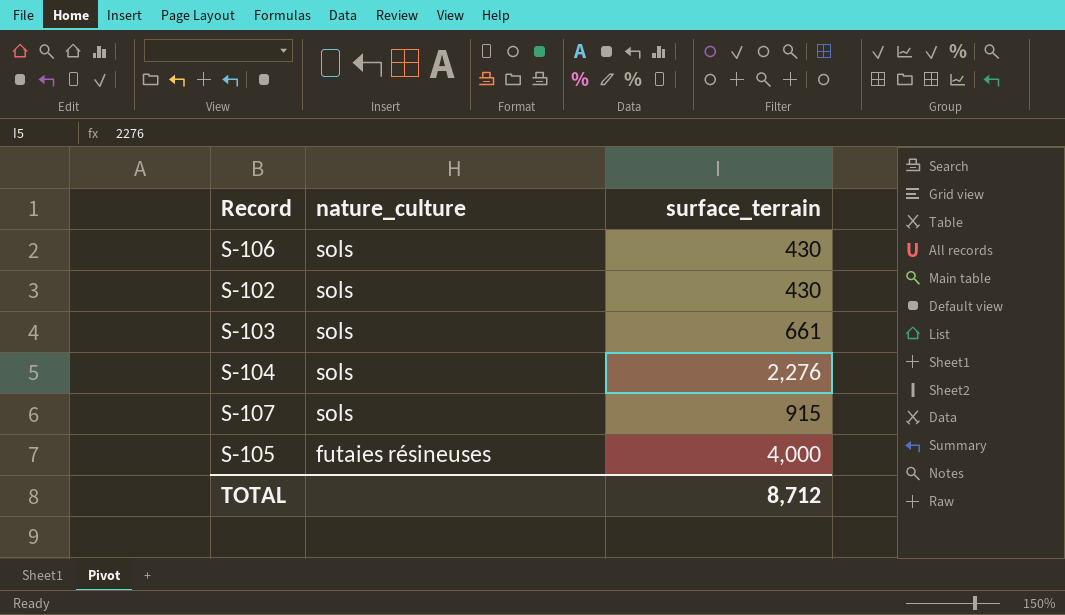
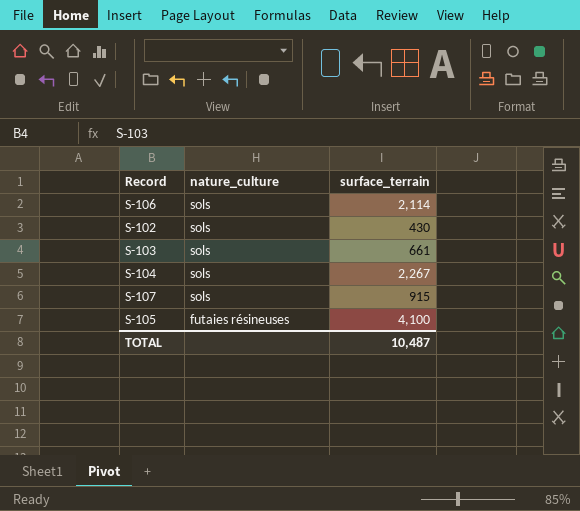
S-106 | surface_terrain: 430 -> 2,114
S-104 | surface_terrain: 2,276 -> 2,267
S-105 | surface_terrain: 4,000 -> 4,100
TOTAL | surface_terrain: 8,712 -> 10,487

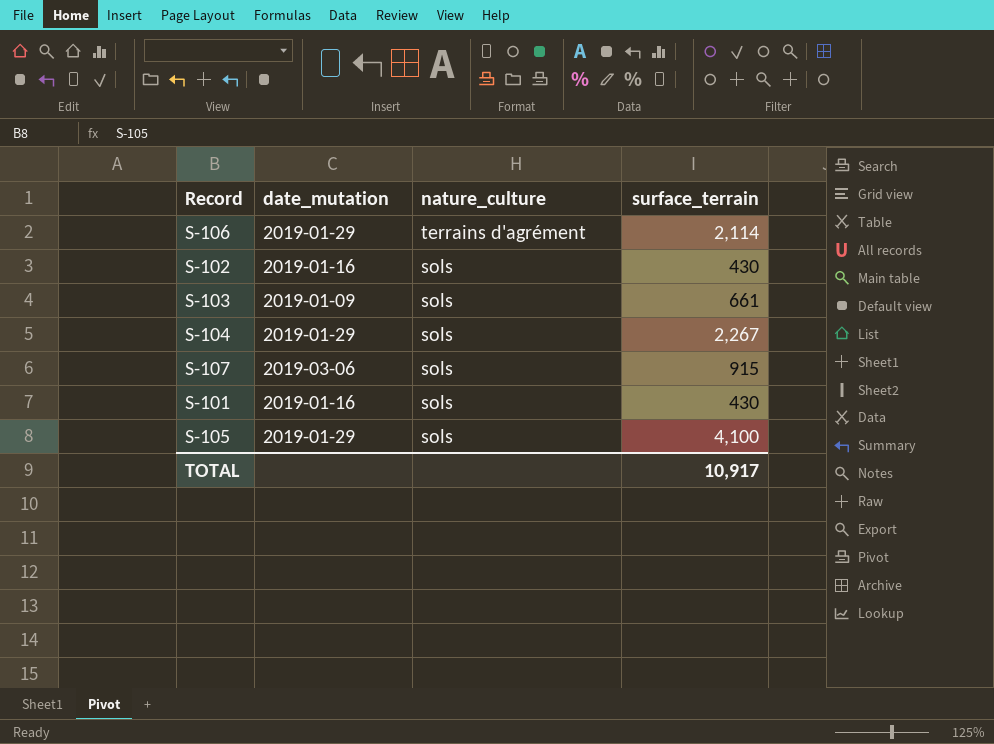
column date_mutation | position: none -> 2
S-106 | nature_culture: sols -> terrains d'agrément
row S-101: none -> 2019-01-16 | sols | 430
S-105 | nature_culture: futaies résineuses -> sols
TOTAL | surface_terrain: 10,487 -> 10,917

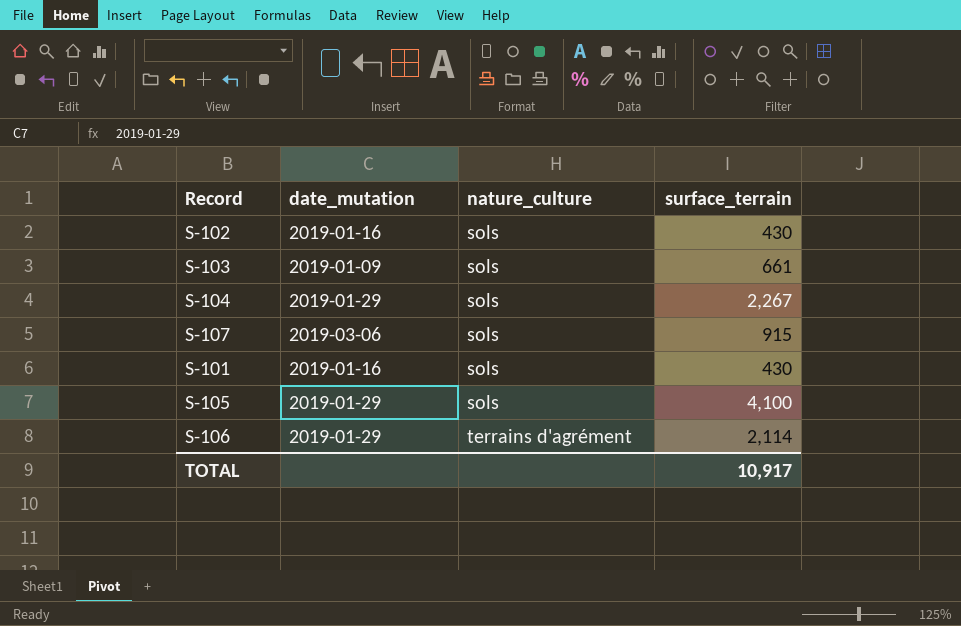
row order: nature_culture descending -> nature_culture ascending

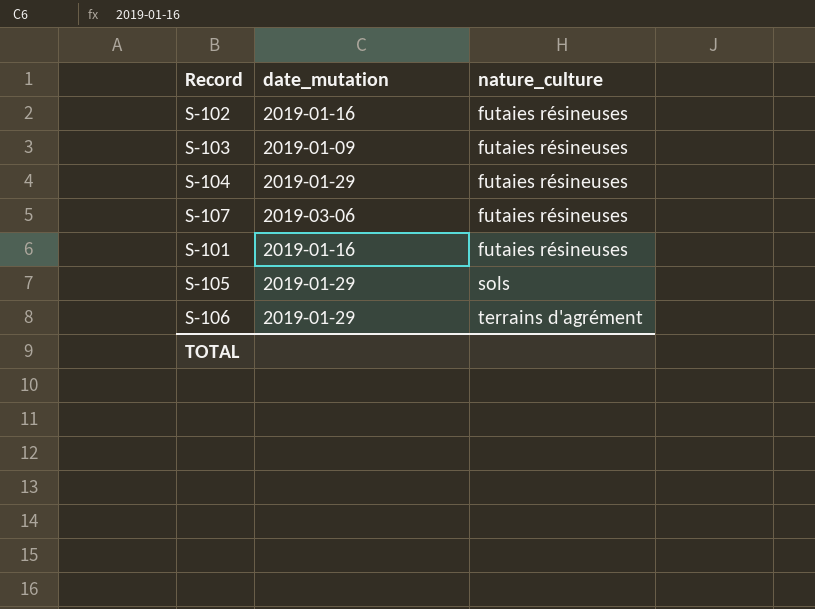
column surface_terrain | position: 4 -> none
S-102 | nature_culture: sols -> futaies résineuses
S-103 | nature_culture: sols -> futaies résineuses
S-104 | nature_culture: sols -> futaies résineuses
S-107 | nature_culture: sols -> futaies résineuses
S-101 | nature_culture: sols -> futaies résineuses

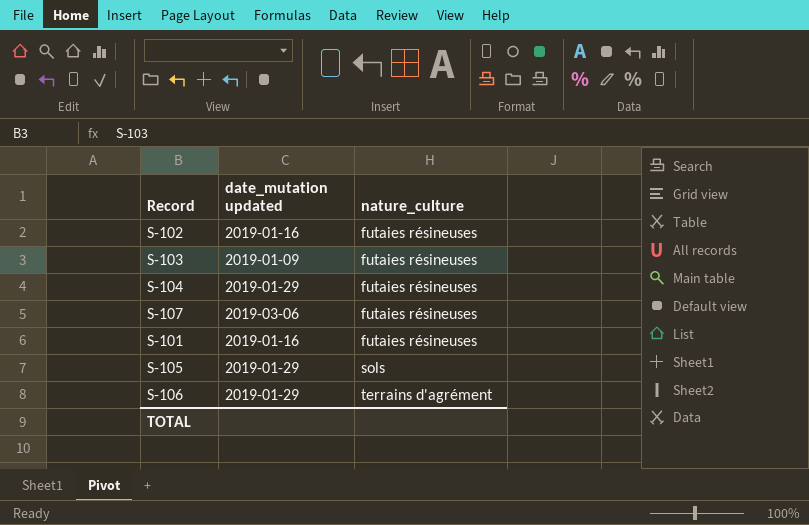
column name: date_mutation -> date_mutation updated

